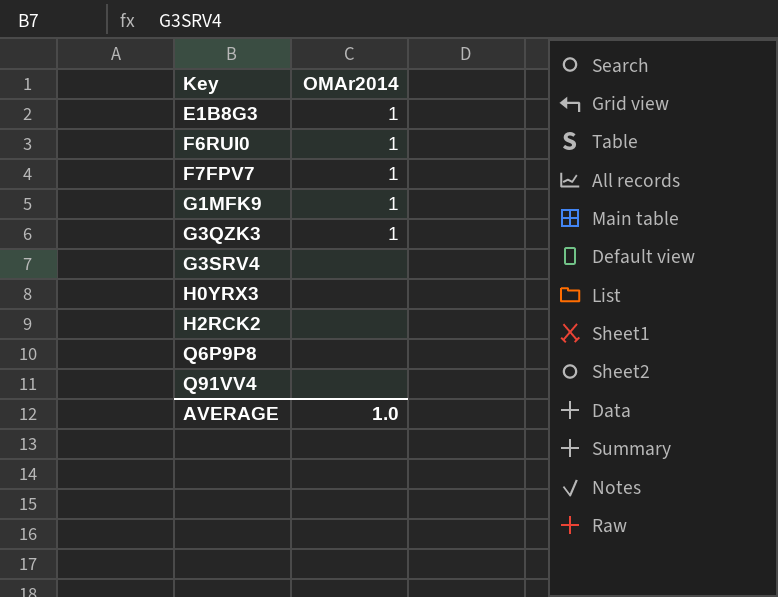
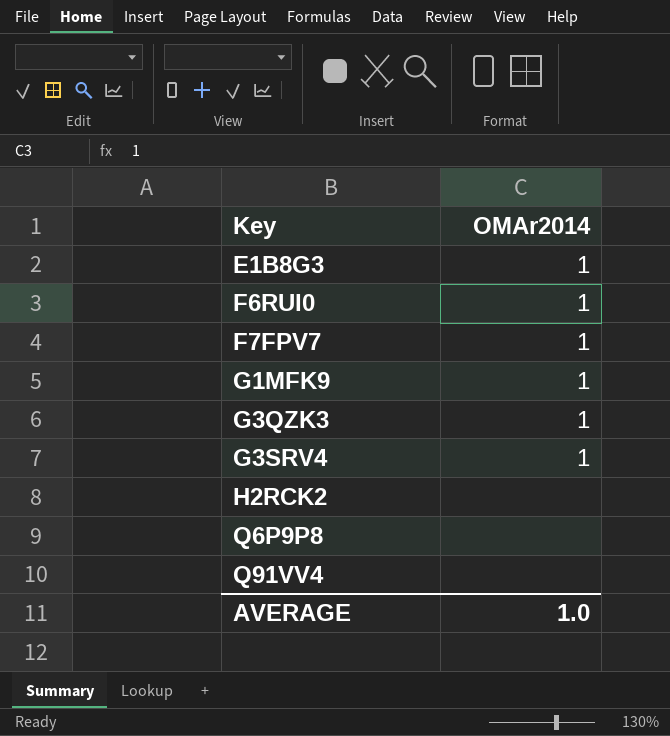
row H0YRX3: none -> none
G3SRV4 | OMAr2014: none -> 1

